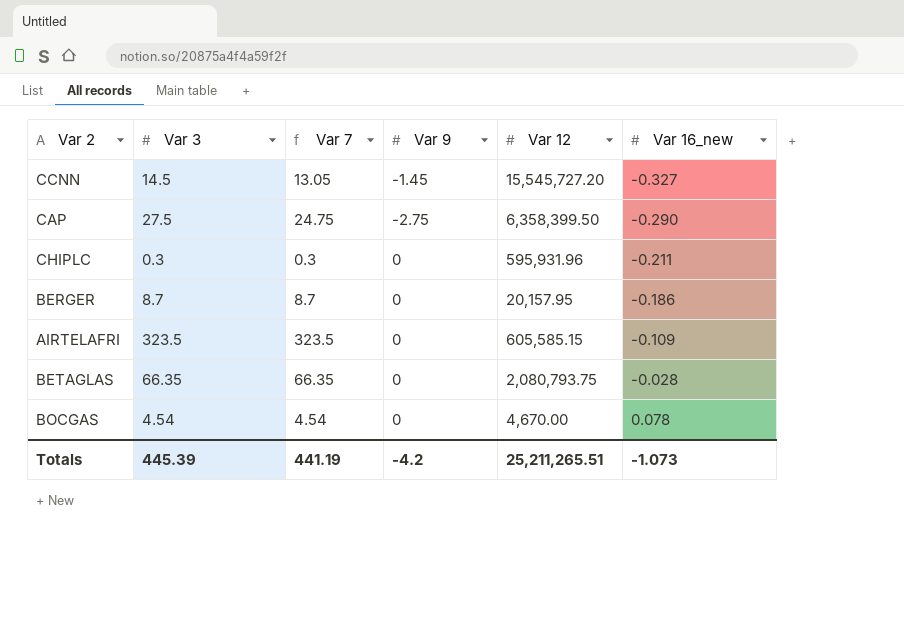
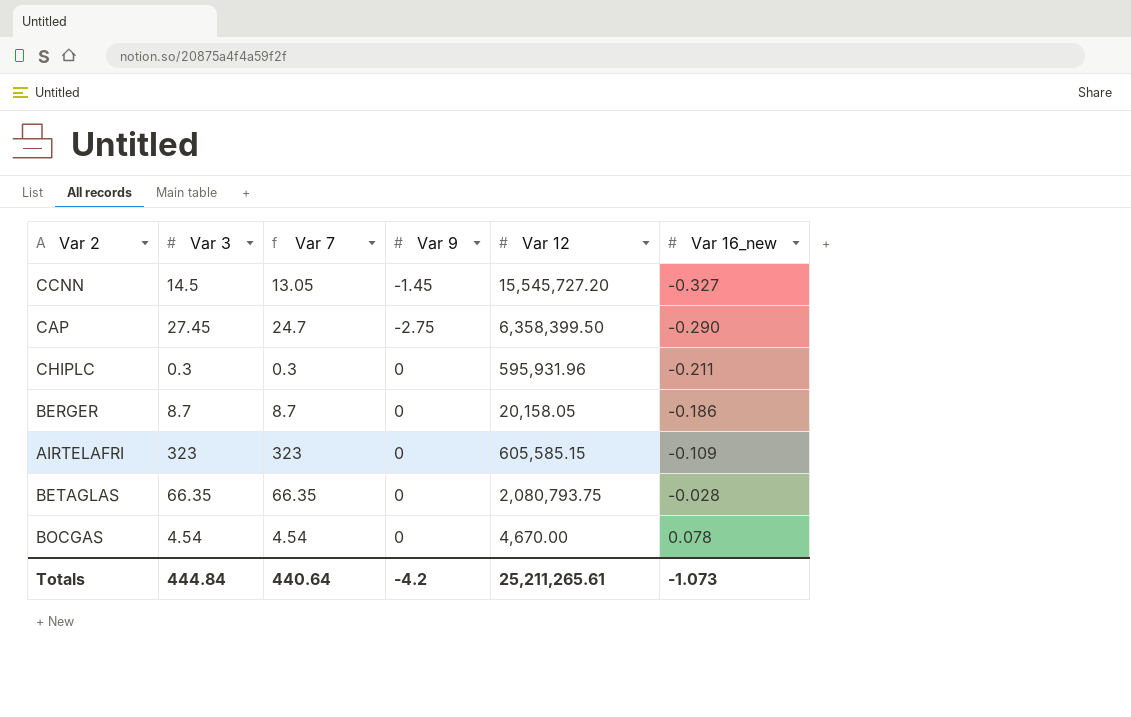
CAP | Var 3: 27.5 -> 27.45
CAP | Var 7: 24.75 -> 24.7
BERGER | Var 12: 20,157.95 -> 20,158.05
AIRTELAFRI | Var 3: 323.5 -> 323
AIRTELAFRI | Var 7: 323.5 -> 323
Totals | Var 3: 445.39 -> 444.84
Totals | Var 7: 441.19 -> 440.64
Totals | Var 12: 25,211,265.51 -> 25,211,265.61

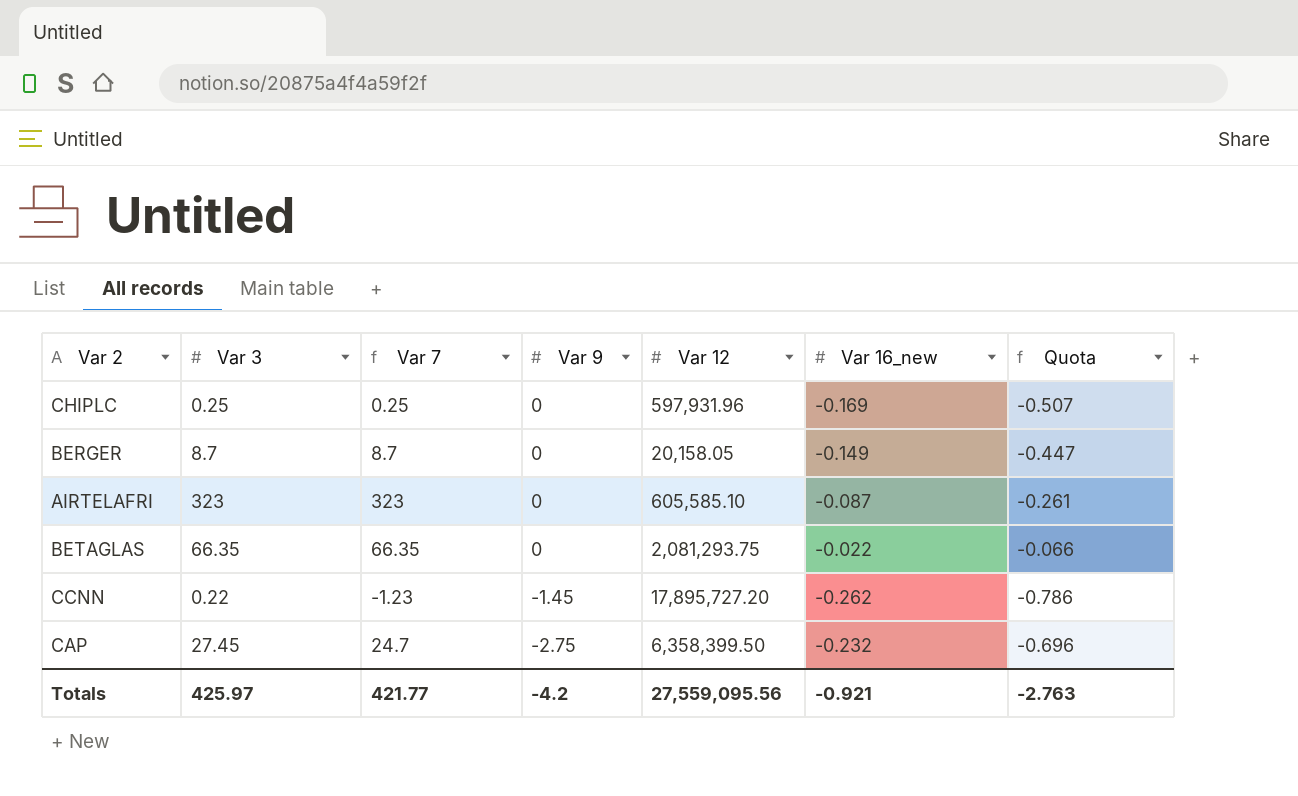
row order: Var 16_new ascending -> Var 9 descending
column Quota | formula: none -> [Var 16_new] * 3
row BOCGAS: 4.54 | 4.54 | 0 | 4,670.00 | 0.078 -> none
CHIPLC | Var 3: 0.3 -> 0.25
CHIPLC | Var 7: 0.3 -> 0.25
CHIPLC | Var 12: 595,931.96 -> 597,931.96
CHIPLC | Var 16_new: -0.211 -> -0.169
BERGER | Var 16_new: -0.186 -> -0.149
AIRTELAFRI | Var 12: 605,585.15 -> 605,585.10
AIRTELAFRI | Var 16_new: -0.109 -> -0.087
BETAGLAS | Var 12: 2,080,793.75 -> 2,081,293.75
BETAGLAS | Var 16_new: -0.028 -> -0.022
CCNN | Var 3: 14.5 -> 0.22
CCNN | Var 7: 13.05 -> -1.23
CCNN | Var 12: 15,545,727.20 -> 17,895,727.20
CCNN | Var 16_new: -0.327 -> -0.262
CAP | Var 16_new: -0.290 -> -0.232
Totals | Var 3: 444.84 -> 425.97
Totals | Var 7: 440.64 -> 421.77
Totals | Var 12: 25,211,265.61 -> 27,559,095.56
Totals | Var 16_new: -1.073 -> -0.921

